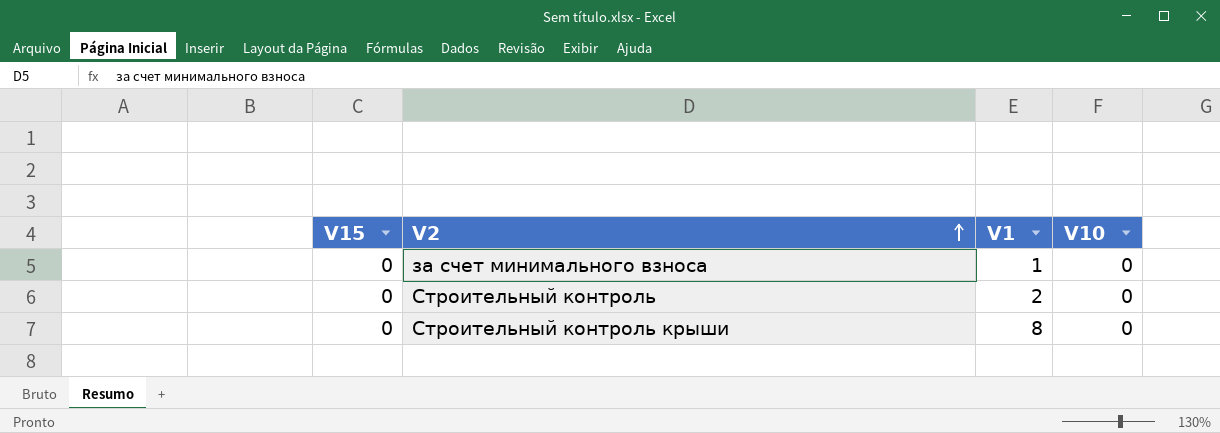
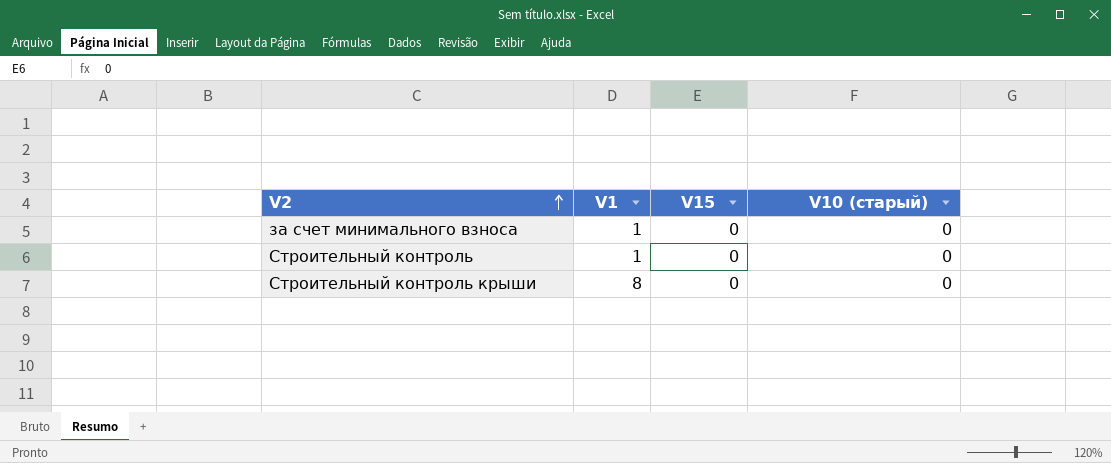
column V15 | position: 1 -> 3
column name: V10 -> V10 (старый)
Строительный контроль | V1: 2 -> 1

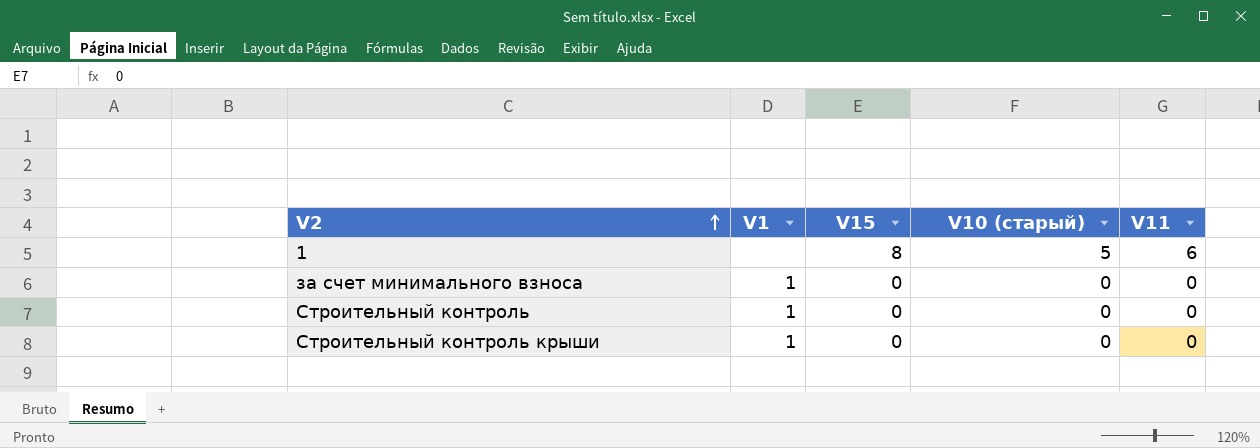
column V11 | position: none -> 5
row 1: none -> none | 8 | 5 | 6
Строительный контроль крыши | V1: 8 -> 1

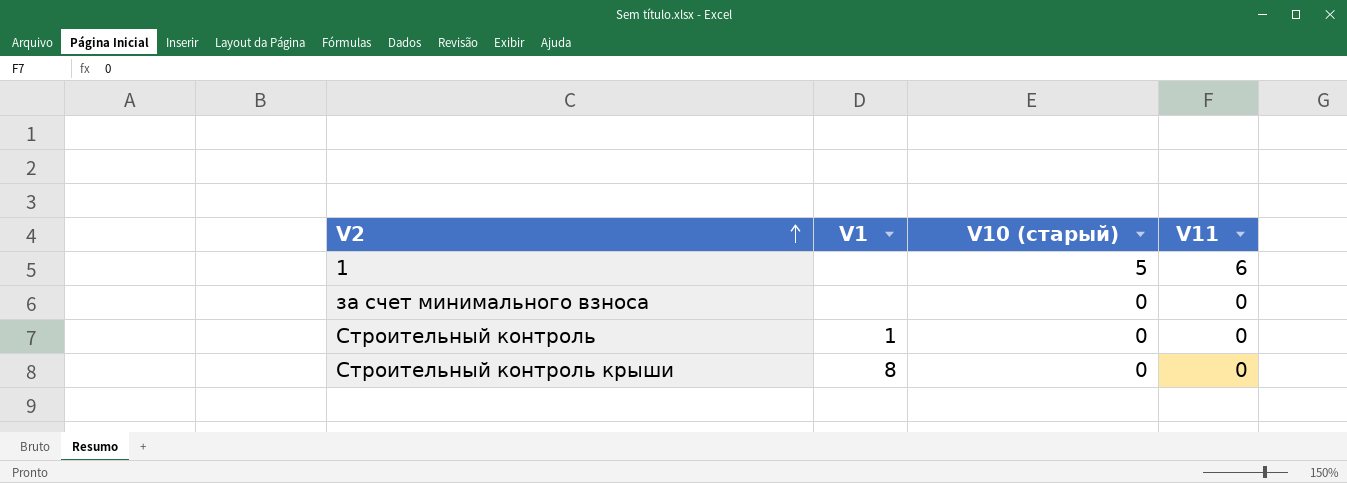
column V15 | position: 3 -> none
за счет минимального взноса | V1: 1 -> none
Строительный контроль крыши | V1: 1 -> 8

